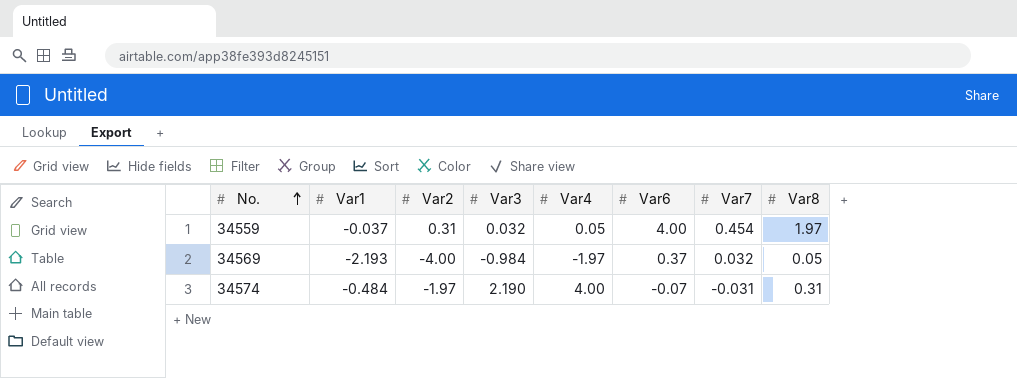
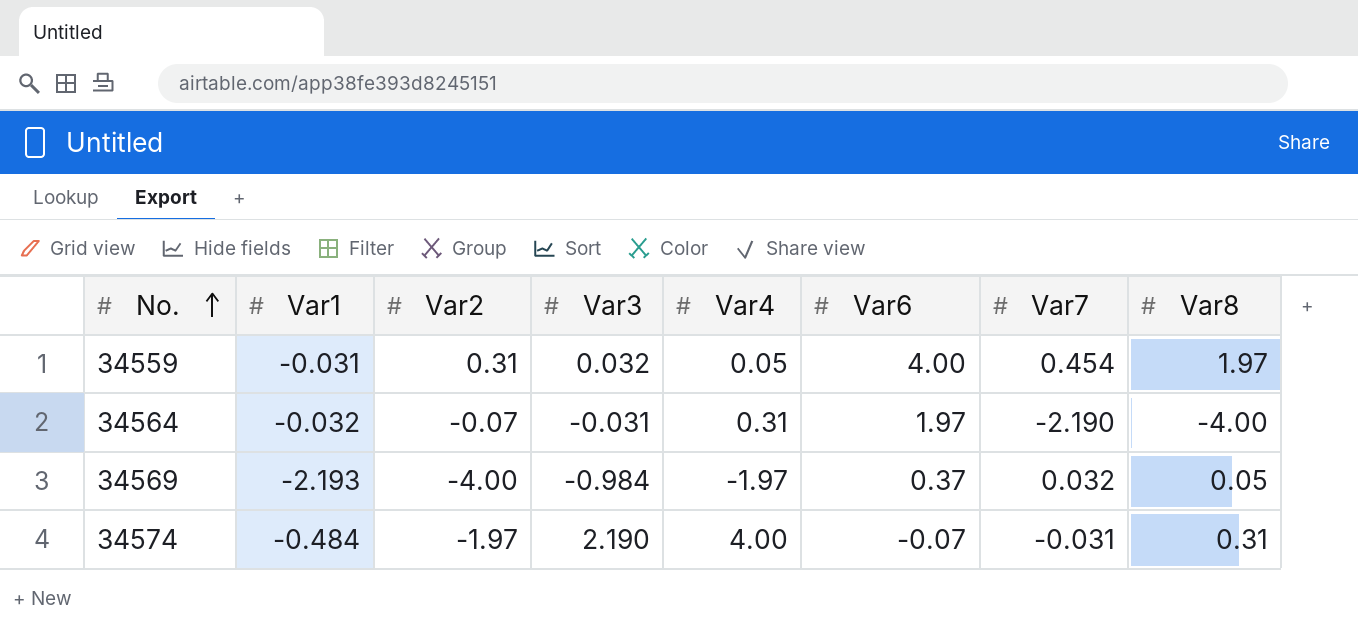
34559 | Var1: -0.037 -> -0.031
row 34564: none -> -0.032 | -0.07 | -0.031 | 0.31 | 1.97 | -2.190 | -4.00

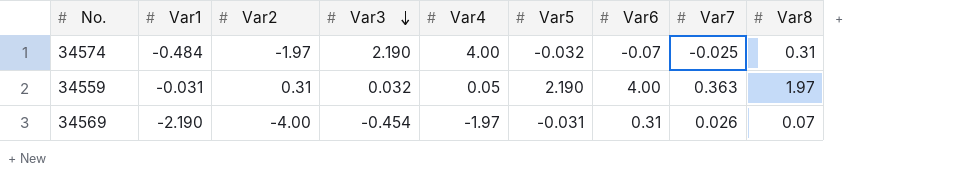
row order: No. ascending -> Var3 descending
column Var5 | position: none -> 6
row 34564: -0.032 | -0.07 | -0.031 | 0.31 | 1.97 | -2.190 | -4.00 -> none
34574 | Var7: -0.031 -> -0.025
34559 | Var7: 0.454 -> 0.363
34569 | Var1: -2.193 -> -2.190
34569 | Var3: -0.984 -> -0.454
34569 | Var6: 0.37 -> 0.31
34569 | Var7: 0.032 -> 0.026
34569 | Var8: 0.05 -> 0.07

